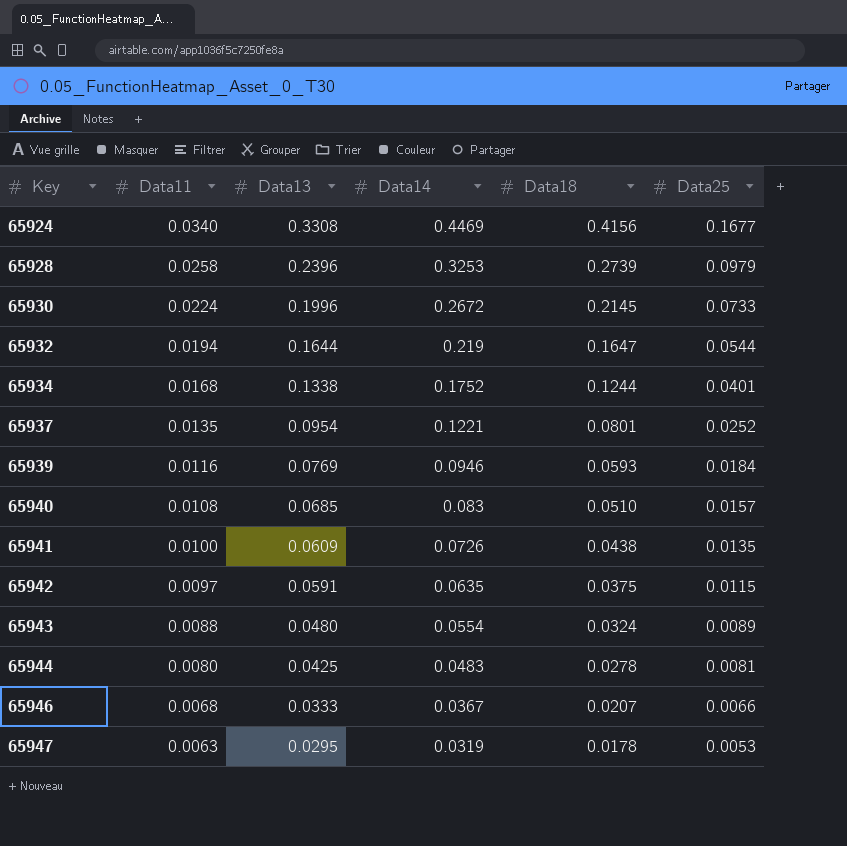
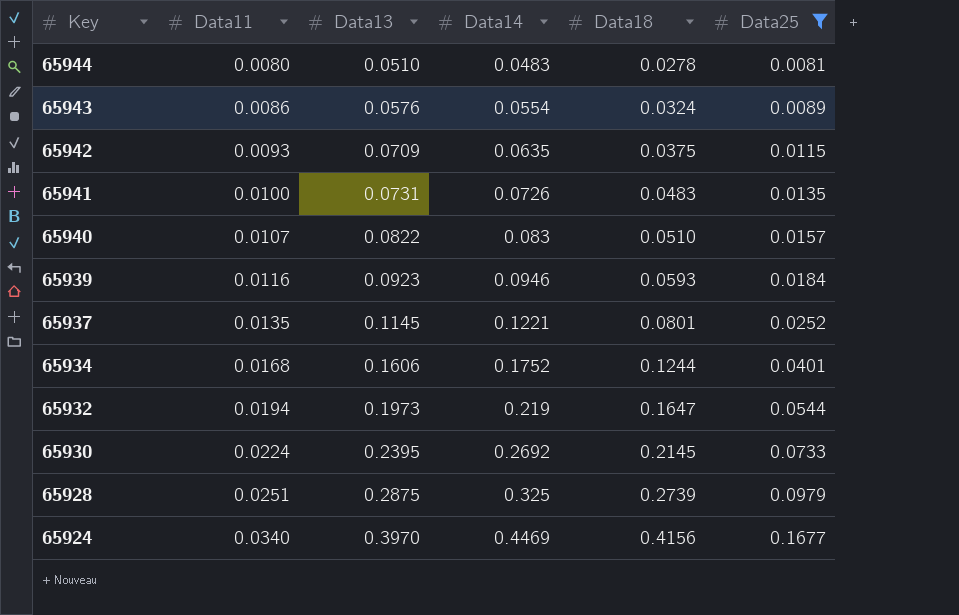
filter: none -> Data25 >= 0.0081
row order: Key ascending -> Key descending
65944 | Data13: 0.0425 -> 0.0510
65943 | Data11: 0.0088 -> 0.0086
65943 | Data13: 0.0480 -> 0.0576
65942 | Data11: 0.0097 -> 0.0093
65942 | Data13: 0.0591 -> 0.0709
65941 | Data13: 0.0609 -> 0.0731
65941 | Data18: 0.0438 -> 0.0483
65940 | Data11: 0.0108 -> 0.0107
65940 | Data13: 0.0685 -> 0.0822
65939 | Data13: 0.0769 -> 0.0923
65937 | Data13: 0.0954 -> 0.1145
65934 | Data13: 0.1338 -> 0.1606
65932 | Data13: 0.1644 -> 0.1973
65930 | Data13: 0.1996 -> 0.2395
65930 | Data14: 0.2672 -> 0.2692
65928 | Data11: 0.0258 -> 0.0251
65928 | Data13: 0.2396 -> 0.2875
65928 | Data14: 0.3253 -> 0.325
65924 | Data13: 0.3308 -> 0.3970

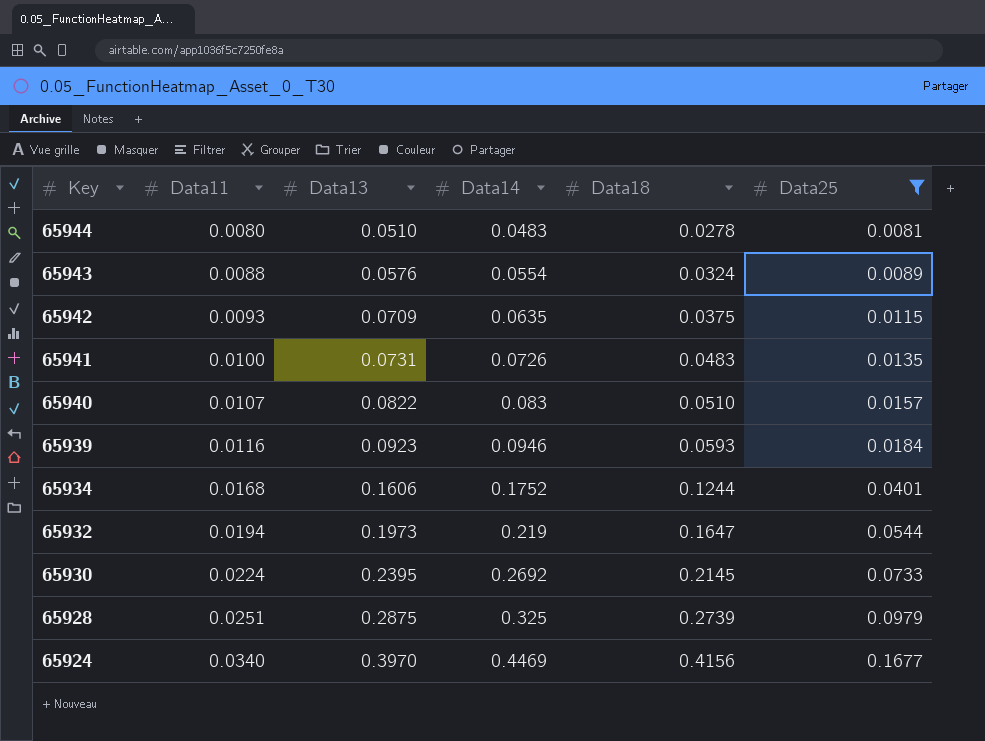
row 65937: 0.0135 | 0.1145 | 0.1221 | 0.0801 | 0.0252 -> none
65943 | Data11: 0.0086 -> 0.0088

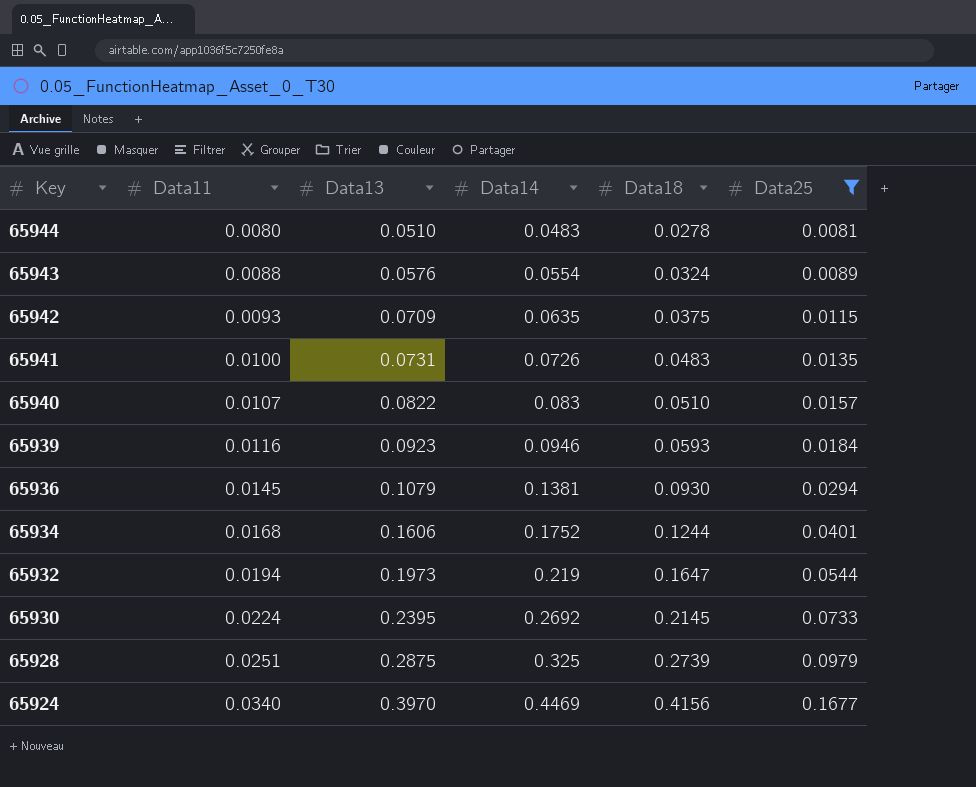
row 65936: none -> 0.0145 | 0.1079 | 0.1381 | 0.0930 | 0.0294

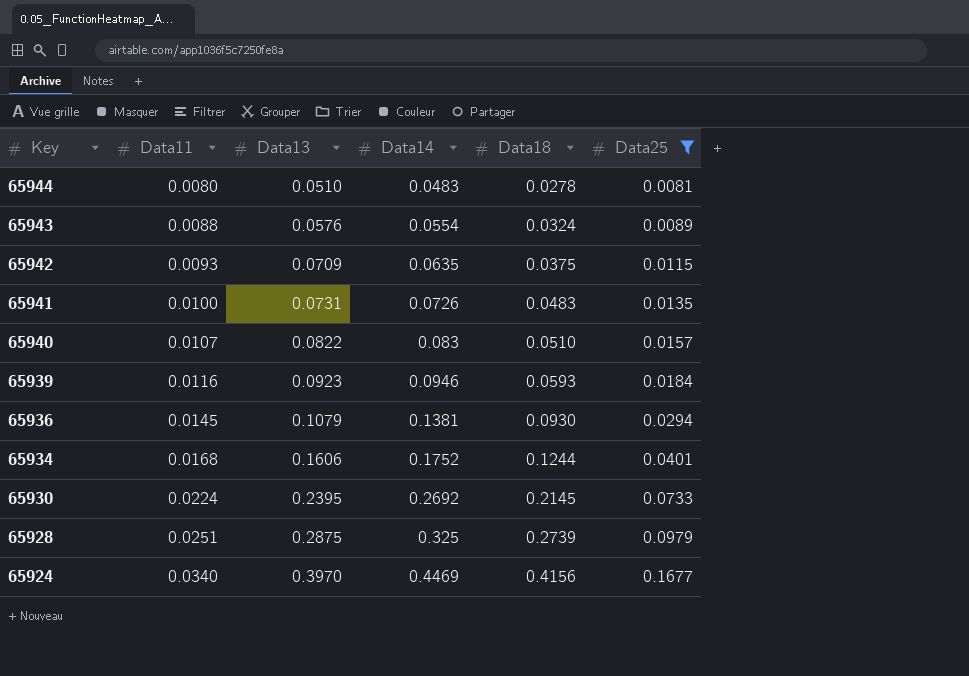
row 65932: 0.0194 | 0.1973 | 0.219 | 0.1647 | 0.0544 -> none

